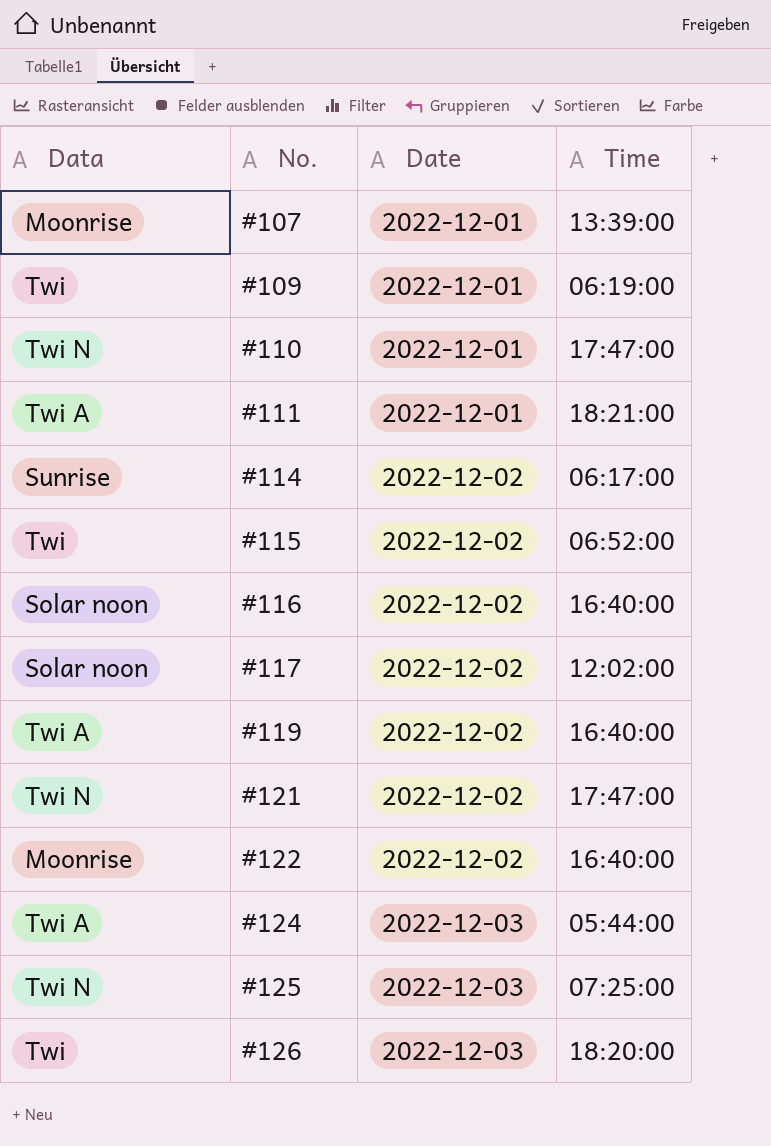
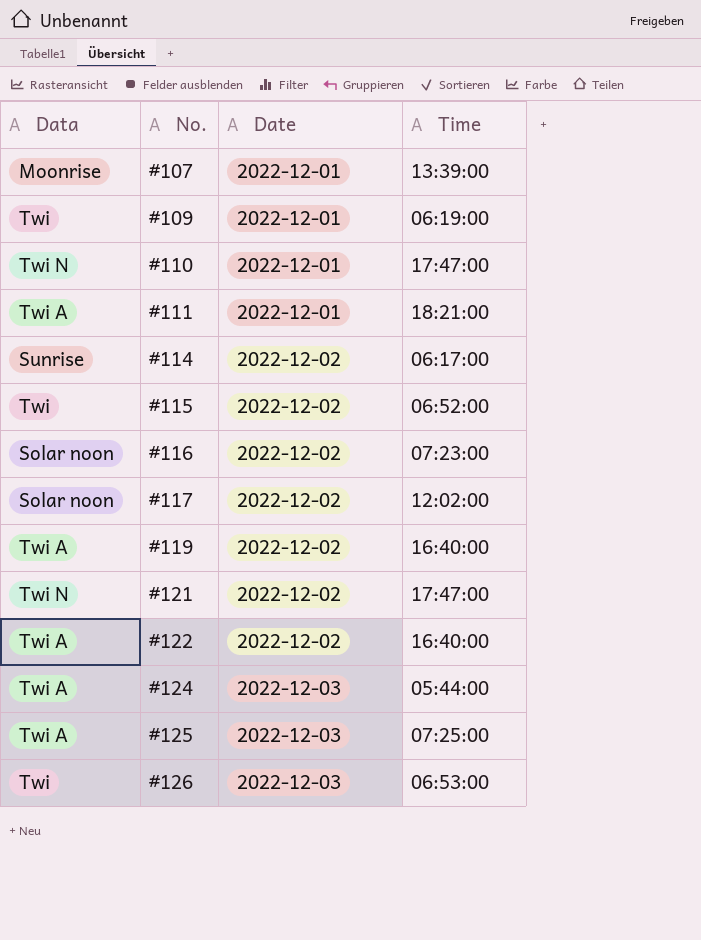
#116 | Time: 16:40:00 -> 07:23:00
#122 | Data: Moonrise -> Twi A
#125 | Data: Twi N -> Twi A
#126 | Time: 18:20:00 -> 06:53:00

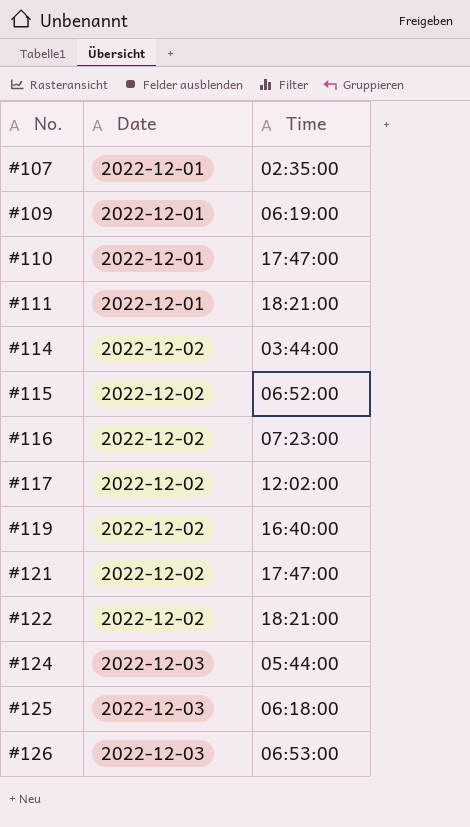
column Data | position: 1 -> none
#107 | Time: 13:39:00 -> 02:35:00
#114 | Time: 06:17:00 -> 03:44:00
#122 | Time: 16:40:00 -> 18:21:00
#125 | Time: 07:25:00 -> 06:18:00

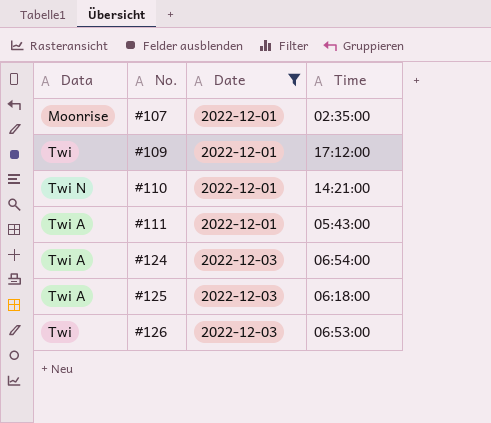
filter: none -> Date != 2022-12-02
column Data | position: none -> 1
#109 | Time: 06:19:00 -> 17:12:00
#110 | Time: 17:47:00 -> 14:21:00
#111 | Time: 18:21:00 -> 05:43:00
#124 | Time: 05:44:00 -> 06:54:00

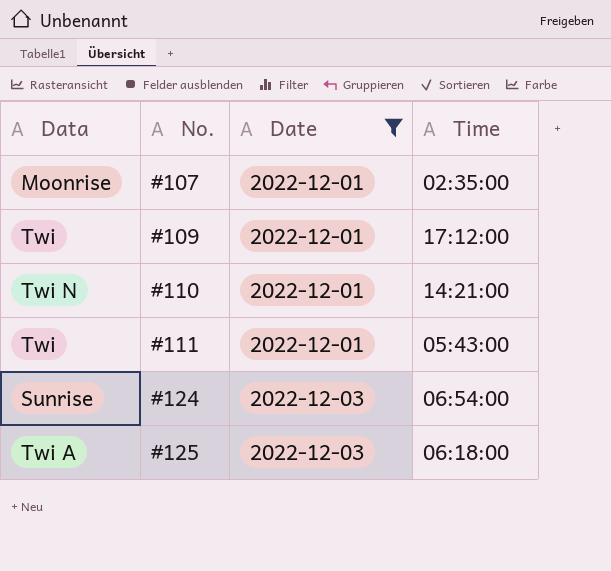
row #126: Twi | 2022-12-03 | 06:53:00 -> none
#111 | Data: Twi A -> Twi
#124 | Data: Twi A -> Sunrise

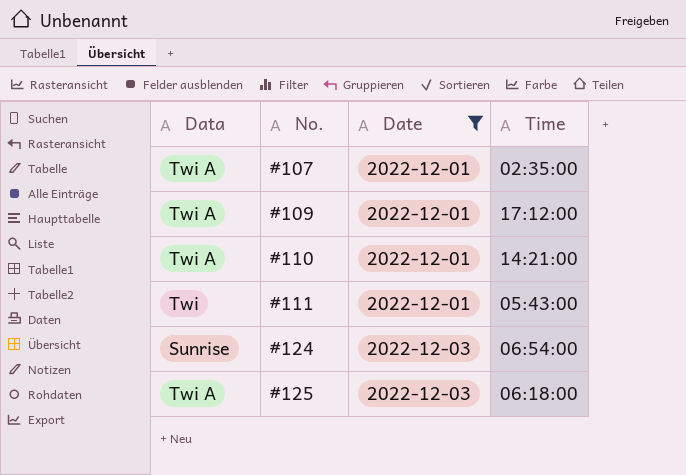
#107 | Data: Moonrise -> Twi A
#109 | Data: Twi -> Twi A
#110 | Data: Twi N -> Twi A

